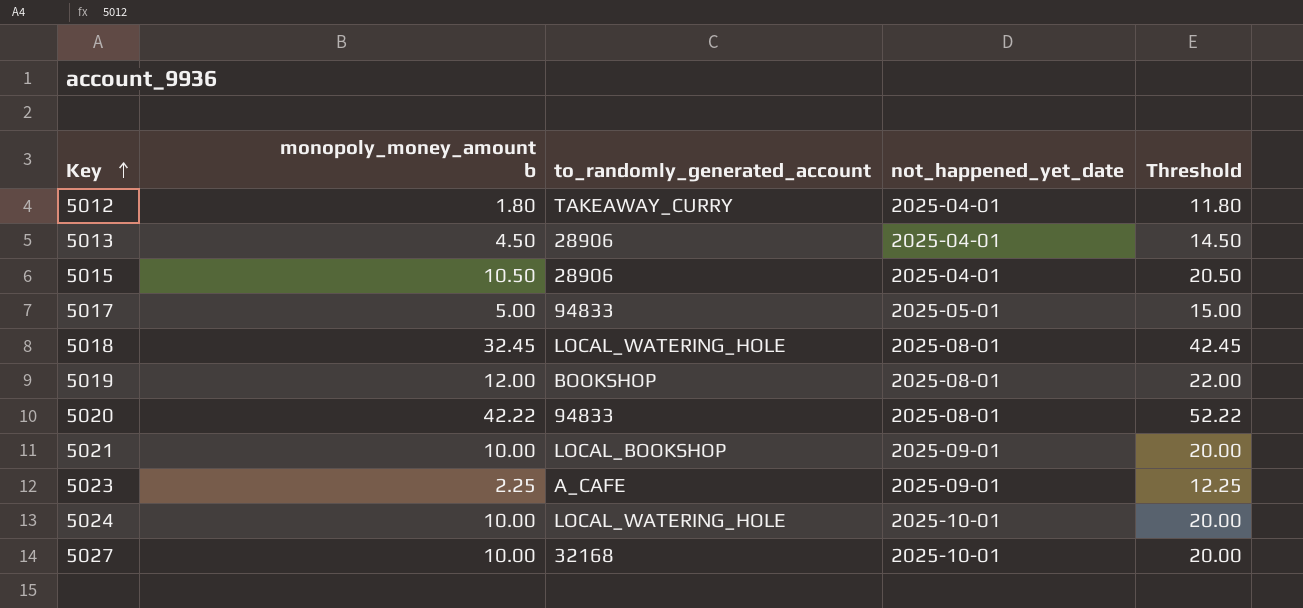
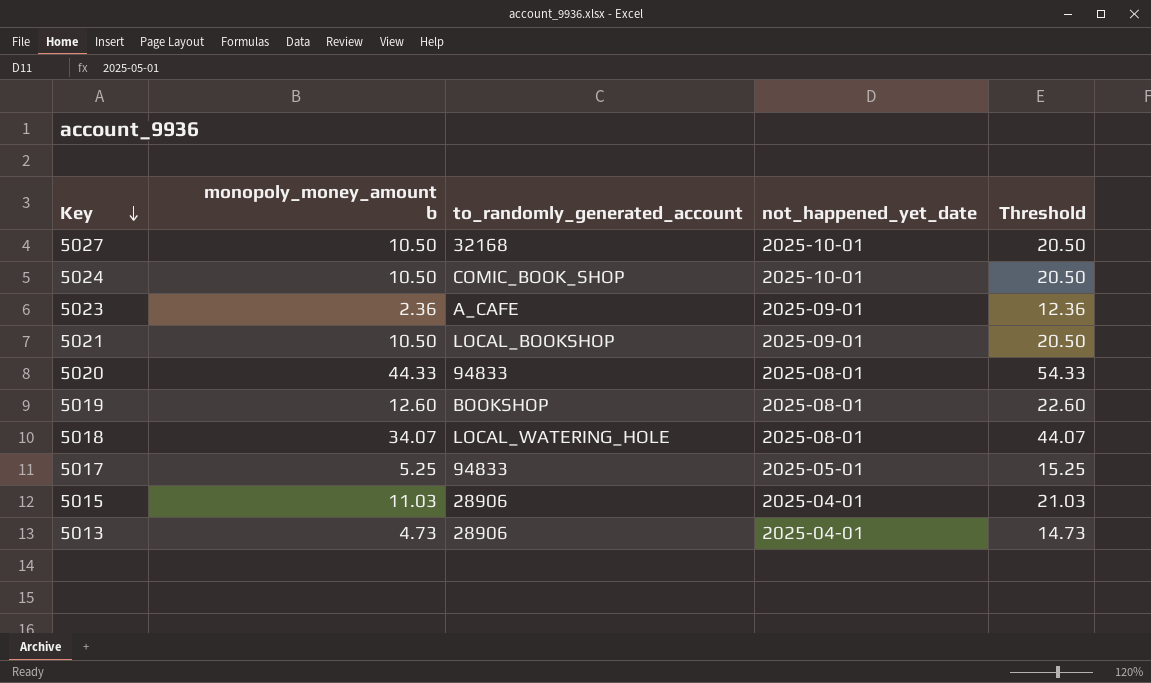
row order: Key ascending -> Key descending
row 5012: 1.80 | TAKEAWAY_CURRY | 2025-04-01 | 11.80 -> none
5027 | monopoly_money_amount b: 10.00 -> 10.50
5027 | Threshold: 20.00 -> 20.50
5024 | monopoly_money_amount b: 10.00 -> 10.50
5024 | to_randomly_generated_account: LOCAL_WATERING_HOLE -> COMIC_BOOK_SHOP
5024 | Threshold: 20.00 -> 20.50
5023 | monopoly_money_amount b: 2.25 -> 2.36
5023 | Threshold: 12.25 -> 12.36
5021 | monopoly_money_amount b: 10.00 -> 10.50
5021 | Threshold: 20.00 -> 20.50
5020 | monopoly_money_amount b: 42.22 -> 44.33
5020 | Threshold: 52.22 -> 54.33
5019 | monopoly_money_amount b: 12.00 -> 12.60
5019 | Threshold: 22.00 -> 22.60
5018 | monopoly_money_amount b: 32.45 -> 34.07
5018 | Threshold: 42.45 -> 44.07
5017 | monopoly_money_amount b: 5.00 -> 5.25
5017 | Threshold: 15.00 -> 15.25
5015 | monopoly_money_amount b: 10.50 -> 11.03
5015 | Threshold: 20.50 -> 21.03
5013 | monopoly_money_amount b: 4.50 -> 4.73
5013 | Threshold: 14.50 -> 14.73

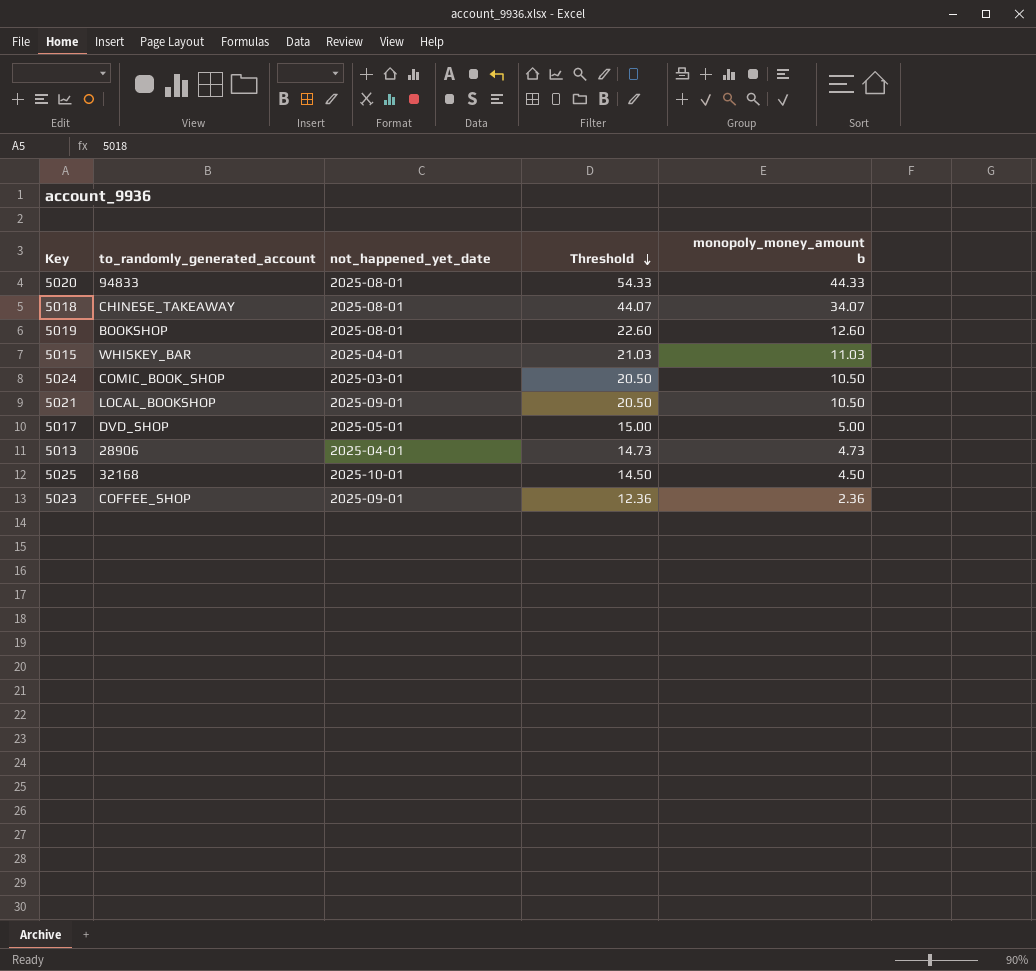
row order: Key descending -> Threshold descending
column monopoly_money_amount b | position: 2 -> 5
row 5027: 10.50 | 32168 | 2025-10-01 | 20.50 -> none
5018 | to_randomly_generated_account: LOCAL_WATERING_HOLE -> CHINESE_TAKEAWAY
5015 | to_randomly_generated_account: 28906 -> WHISKEY_BAR
5024 | not_happened_yet_date: 2025-10-01 -> 2025-03-01
5017 | to_randomly_generated_account: 94833 -> DVD_SHOP
5017 | Threshold: 15.25 -> 15.00
5017 | monopoly_money_amount b: 5.25 -> 5.00
row 5025: none -> 32168 | 2025-10-01 | 14.50 | 4.50
5023 | to_randomly_generated_account: A_CAFE -> COFFEE_SHOP

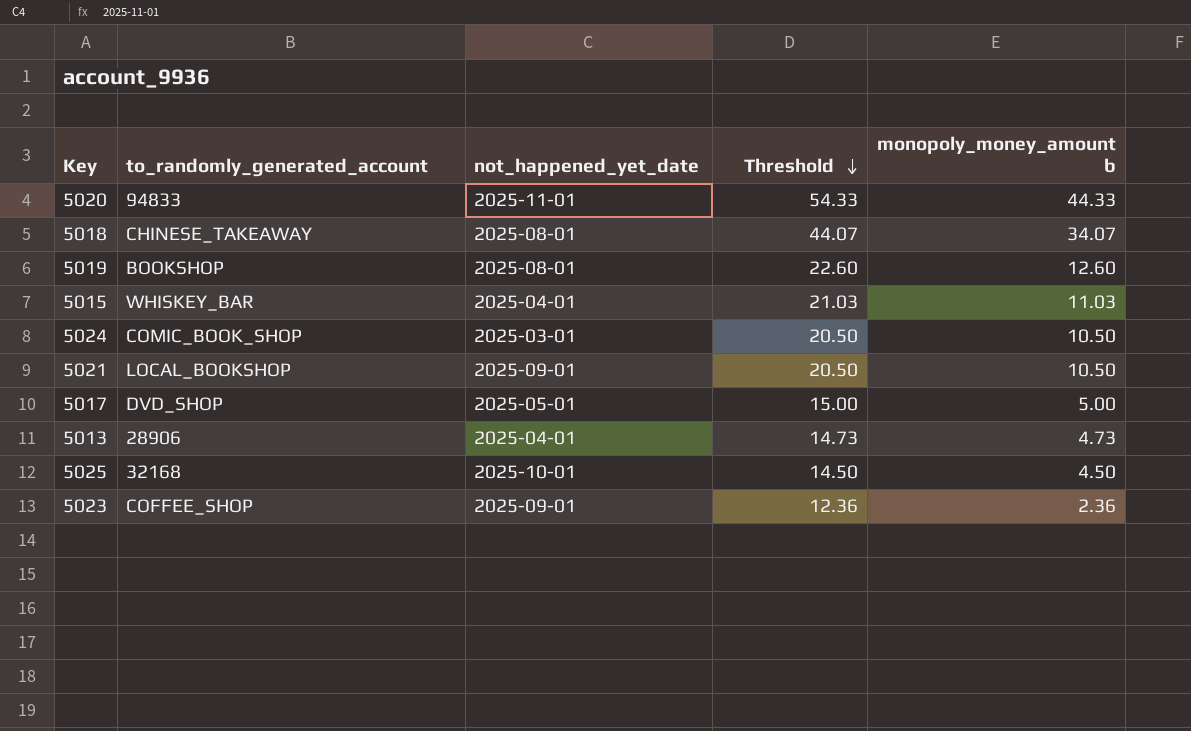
5020 | not_happened_yet_date: 2025-08-01 -> 2025-11-01

